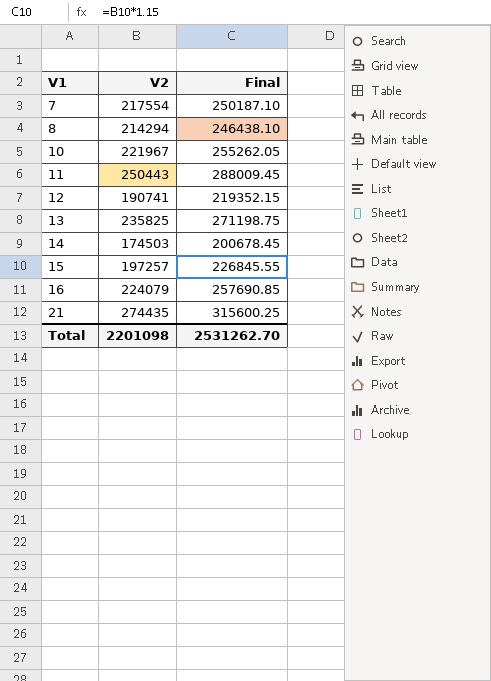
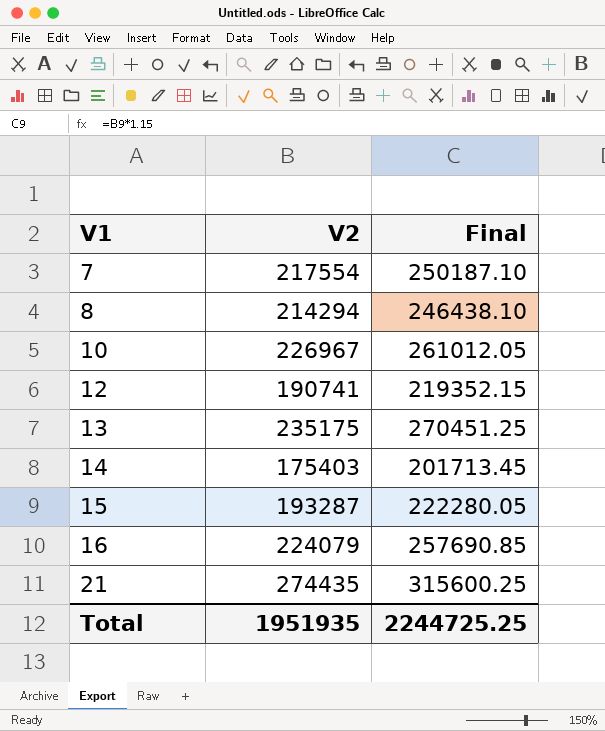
row 11: 250443 | 288009.45 -> none
10 | V2: 221967 -> 226967
10 | Final: 255262.05 -> 261012.05
13 | V2: 235825 -> 235175
13 | Final: 271198.75 -> 270451.25
14 | V2: 174503 -> 175403
14 | Final: 200678.45 -> 201713.45
15 | V2: 197257 -> 193287
15 | Final: 226845.55 -> 222280.05
Total | V2: 2201098 -> 1951935
Total | Final: 2531262.70 -> 2244725.25

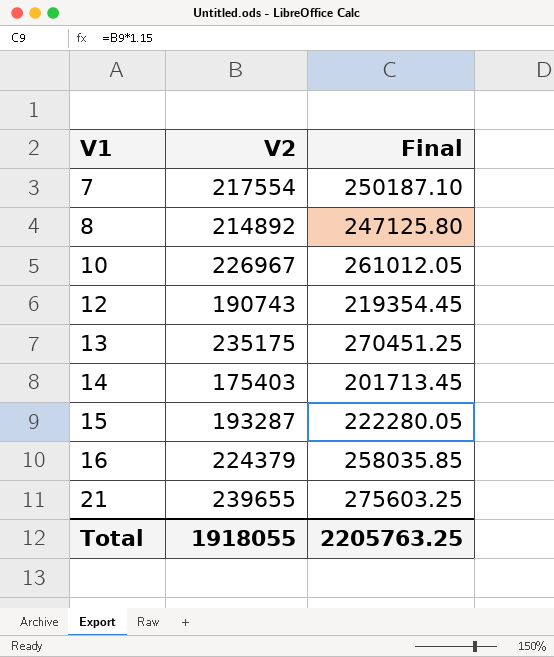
8 | V2: 214294 -> 214892
8 | Final: 246438.10 -> 247125.80
12 | V2: 190741 -> 190743
12 | Final: 219352.15 -> 219354.45
16 | V2: 224079 -> 224379
16 | Final: 257690.85 -> 258035.85
21 | V2: 274435 -> 239655
21 | Final: 315600.25 -> 275603.25
Total | V2: 1951935 -> 1918055
Total | Final: 2244725.25 -> 2205763.25

